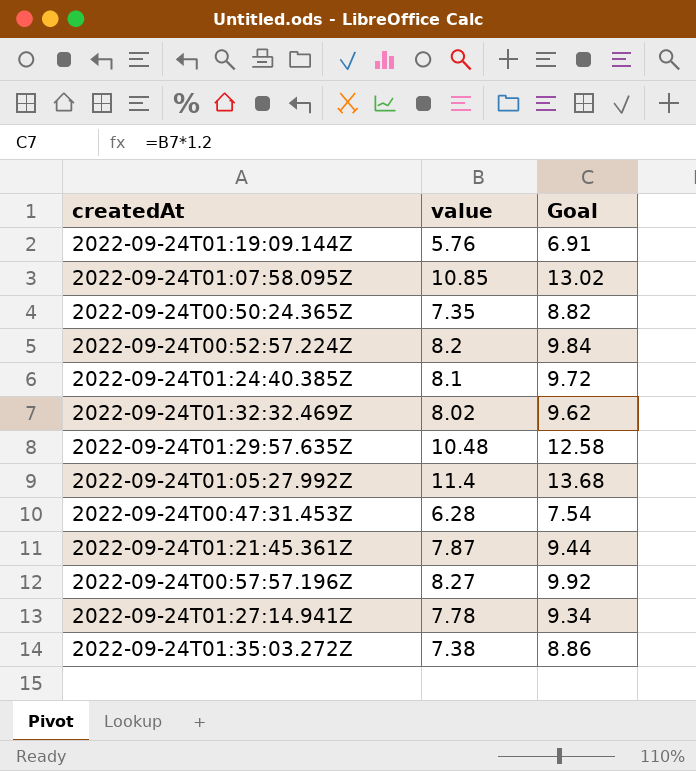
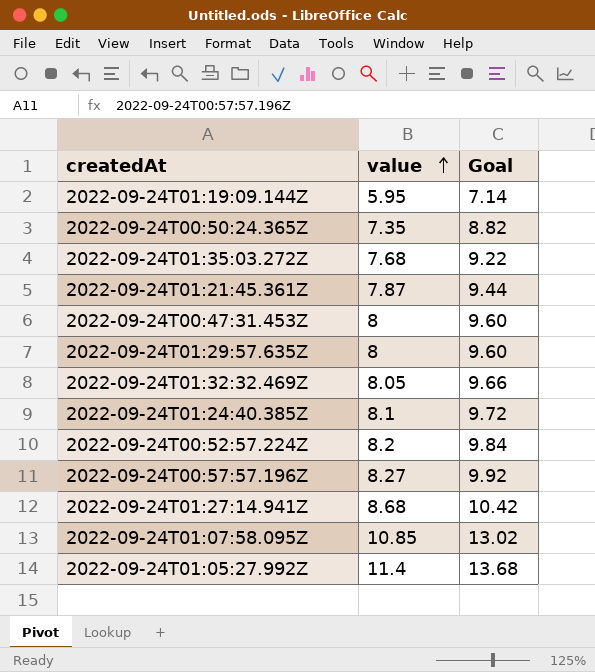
row order: none -> value ascending
2022-09-24T01:19:09.144Z | value: 5.76 -> 5.95
2022-09-24T01:19:09.144Z | Goal: 6.91 -> 7.14
2022-09-24T01:35:03.272Z | value: 7.38 -> 7.68
2022-09-24T01:35:03.272Z | Goal: 8.86 -> 9.22
2022-09-24T00:47:31.453Z | value: 6.28 -> 8
2022-09-24T00:47:31.453Z | Goal: 7.54 -> 9.60
2022-09-24T01:29:57.635Z | value: 10.48 -> 8
2022-09-24T01:29:57.635Z | Goal: 12.58 -> 9.60
2022-09-24T01:32:32.469Z | value: 8.02 -> 8.05
2022-09-24T01:32:32.469Z | Goal: 9.62 -> 9.66
2022-09-24T01:27:14.941Z | value: 7.78 -> 8.68
2022-09-24T01:27:14.941Z | Goal: 9.34 -> 10.42

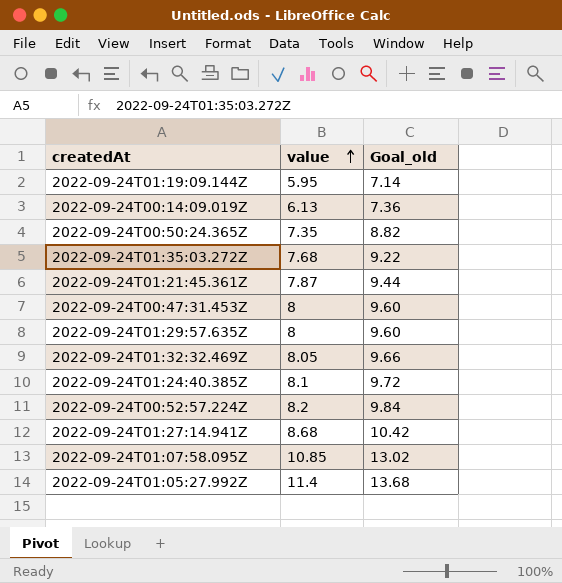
column name: Goal -> Goal_old
row 2022-09-24T00:57:57.196Z: 8.27 | 9.92 -> none
row 2022-09-24T00:14:09.019Z: none -> 6.13 | 7.36

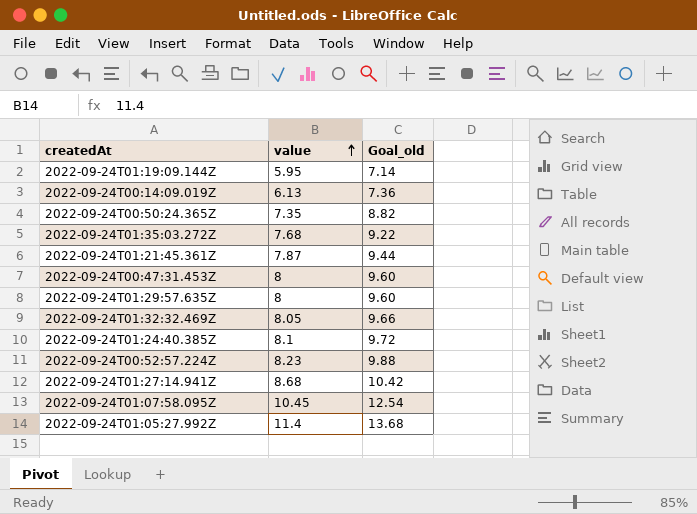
2022-09-24T00:52:57.224Z | value: 8.2 -> 8.23
2022-09-24T00:52:57.224Z | Goal_old: 9.84 -> 9.88
2022-09-24T01:07:58.095Z | value: 10.85 -> 10.45
2022-09-24T01:07:58.095Z | Goal_old: 13.02 -> 12.54

